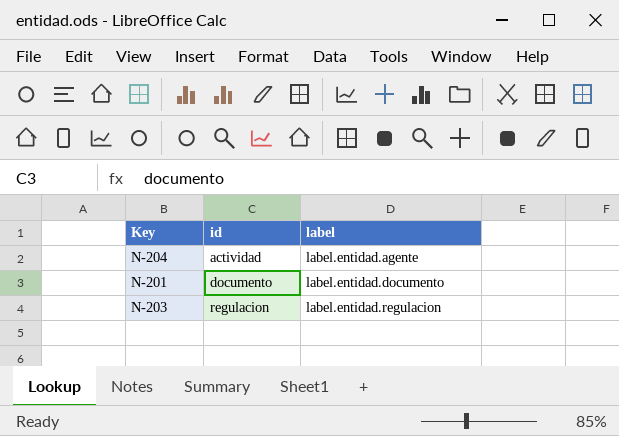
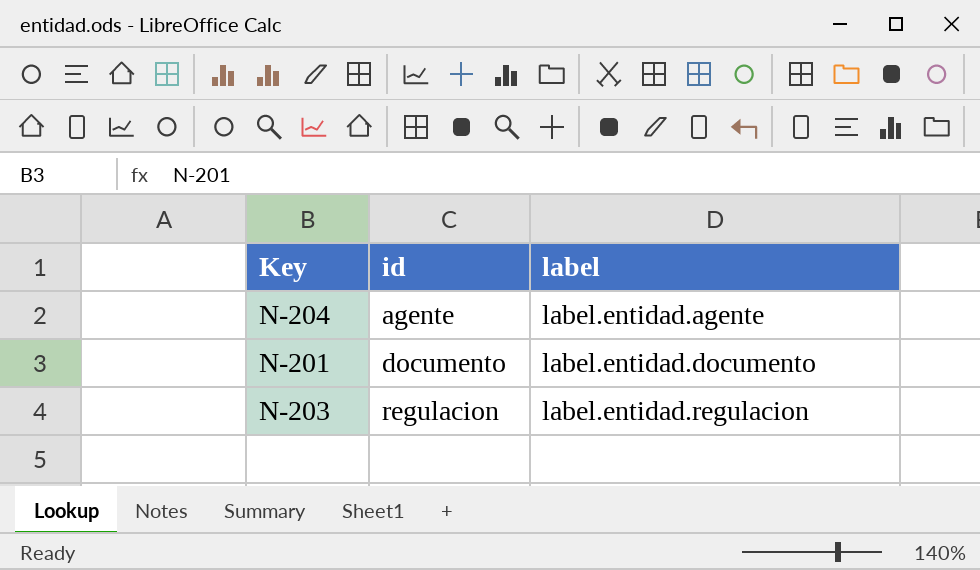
N-204 | id: actividad -> agente

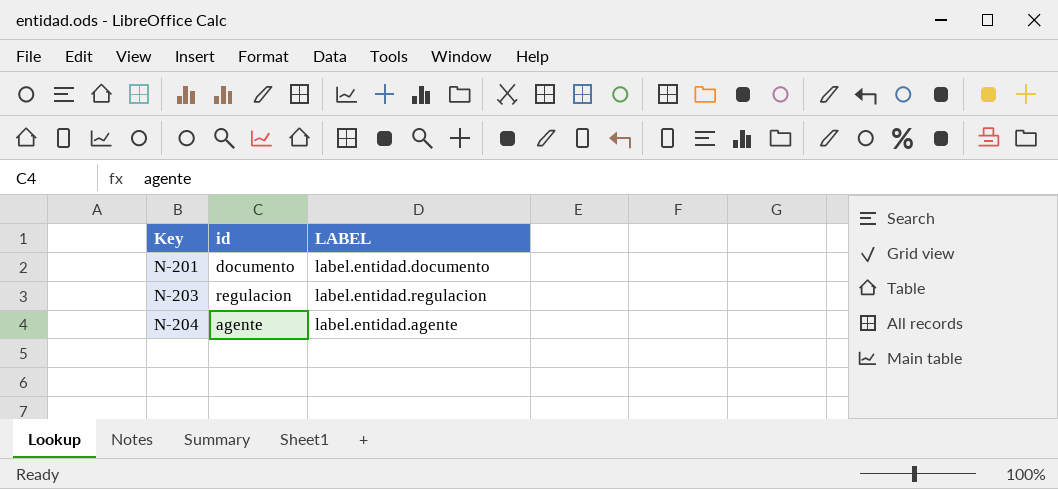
row order: id ascending -> Key ascending
column name: label -> LABEL

